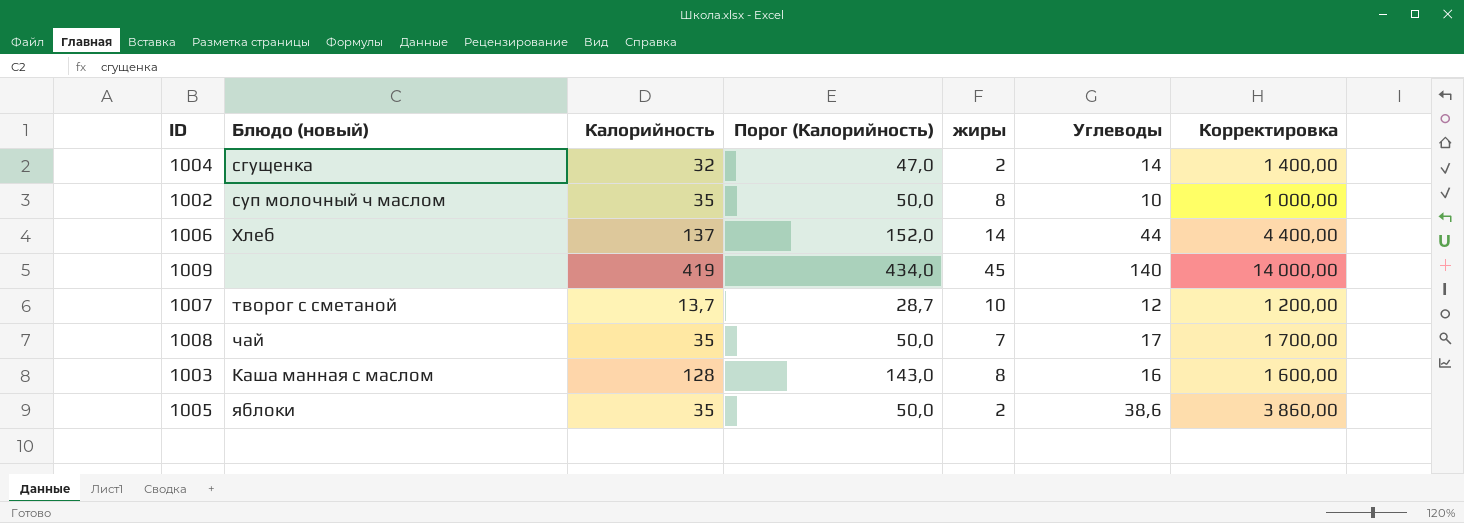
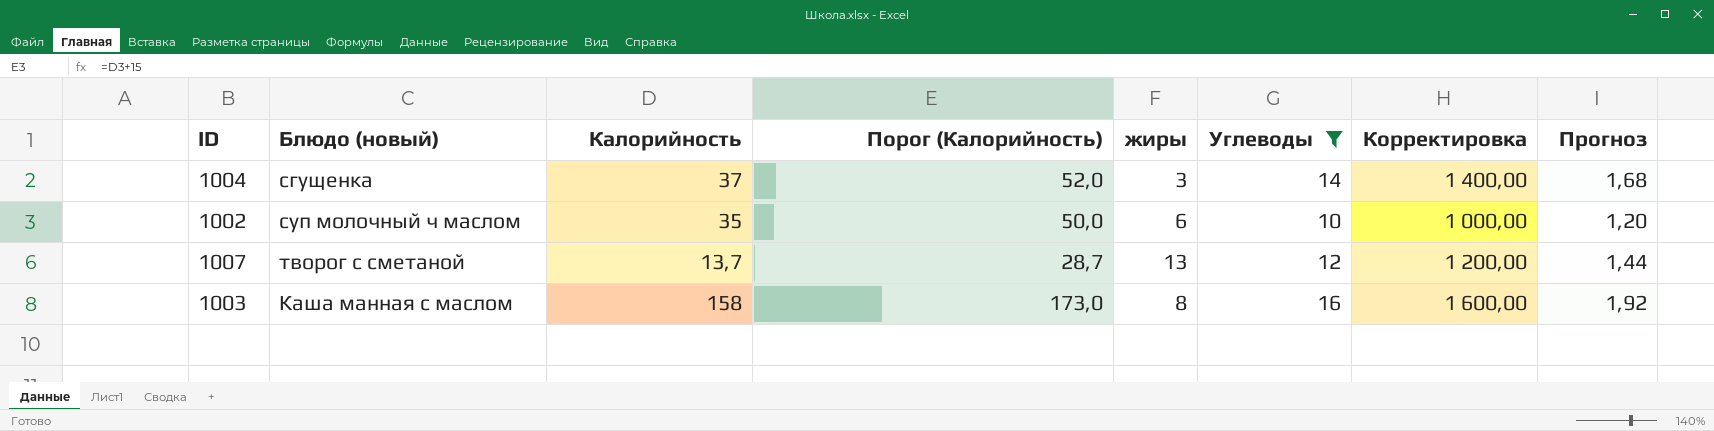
filter: none -> Углеводы <= 16
column Прогноз | formula: none -> [Углеводы] * 0,12
1004 | Калорийность: 32 -> 37
1004 | Порог (Калорийность): 47,0 -> 52,0
1004 | жиры: 2 -> 3
1002 | жиры: 8 -> 6
1007 | жиры: 10 -> 13
1003 | Калорийность: 128 -> 158
1003 | Порог (Калорийность): 143,0 -> 173,0

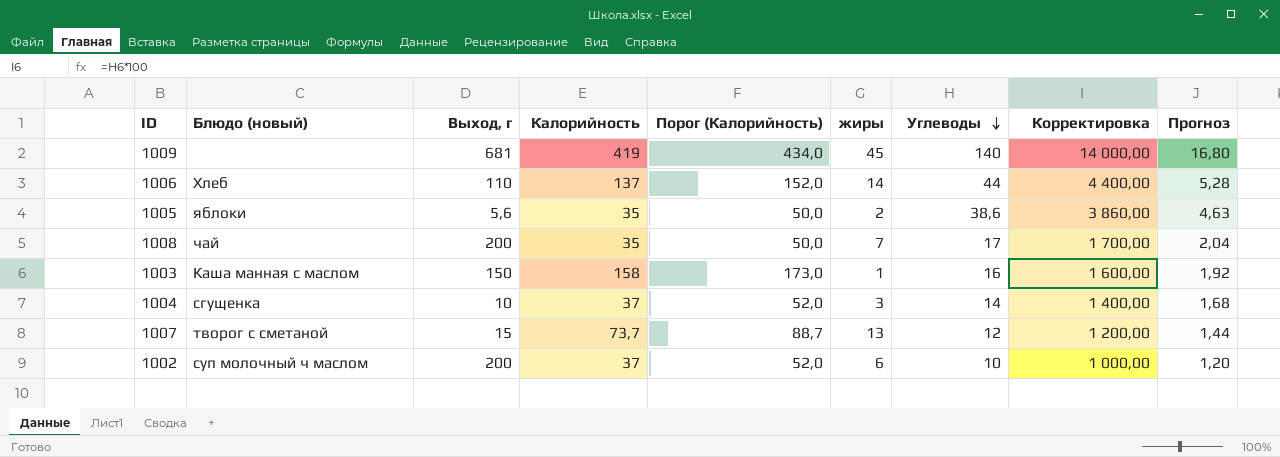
filter: Углеводы <= 16 -> none
row order: none -> Углеводы descending
column Выход, г | position: none -> 3
1003 | жиры: 8 -> 1
1007 | Калорийность: 13,7 -> 73,7
1007 | Порог (Калорийность): 28,7 -> 88,7
1002 | Калорийность: 35 -> 37
1002 | Порог (Калорийность): 50,0 -> 52,0

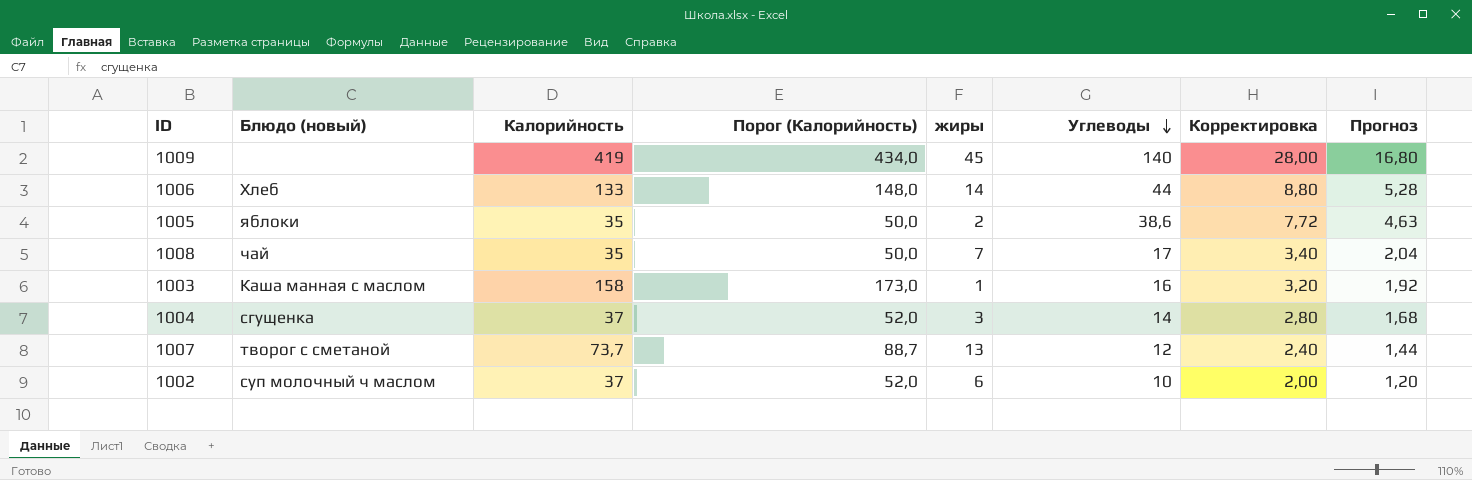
column Выход, г | position: 3 -> none
column Корректировка | formula: [Углеводы] * 100 -> [Углеводы] * 0,2
1006 | Калорийность: 137 -> 133
1006 | Порог (Калорийность): 152,0 -> 148,0

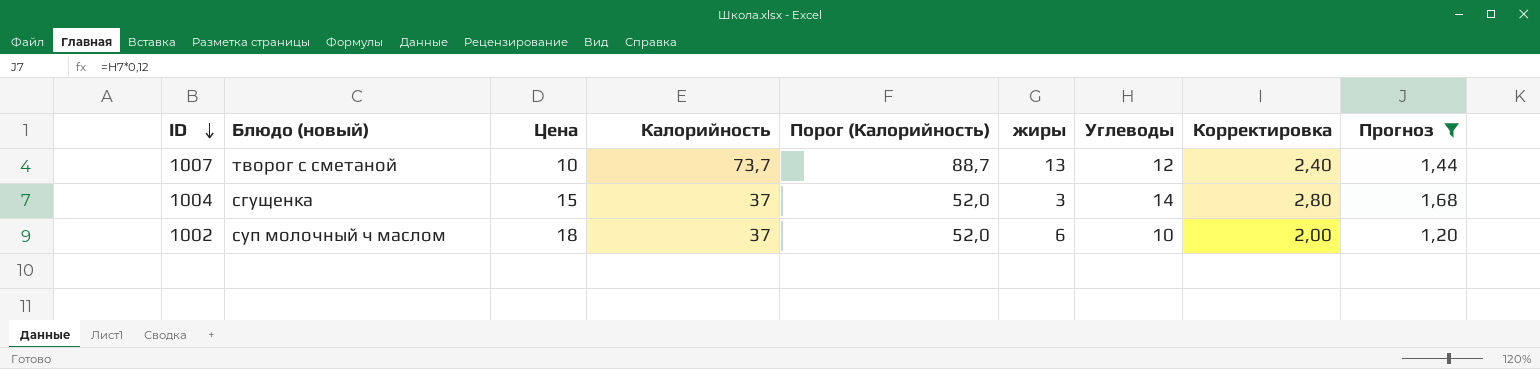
filter: none -> Прогноз <= 1,68
row order: Углеводы descending -> ID descending
column Цена | position: none -> 3

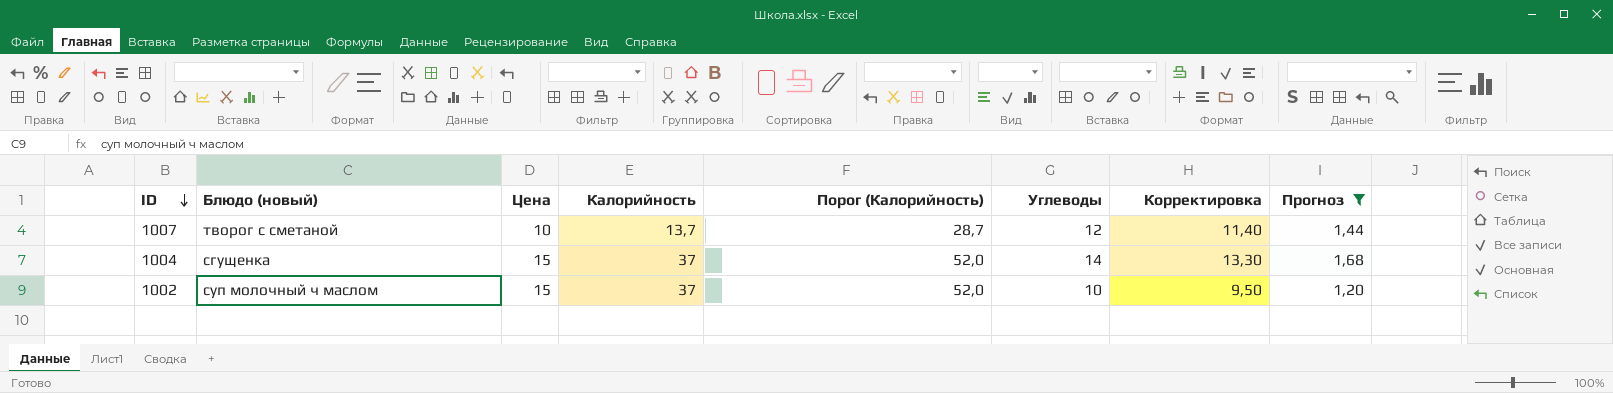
column жиры | position: 6 -> none
column Корректировка | formula: [Углеводы] * 0,2 -> [Углеводы] * 0,95
1007 | Калорийность: 73,7 -> 13,7
1007 | Порог (Калорийность): 88,7 -> 28,7
1002 | Цена: 18 -> 15

